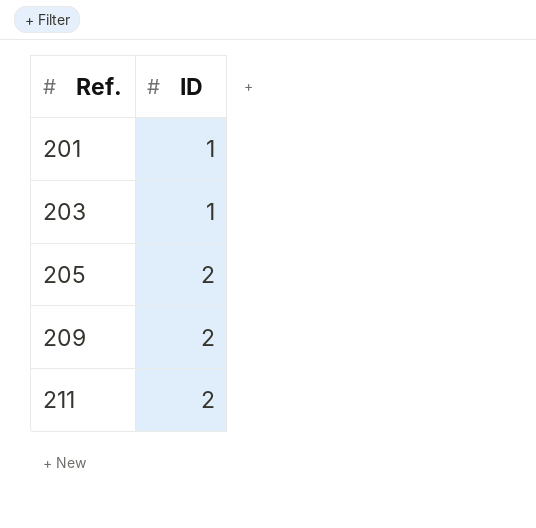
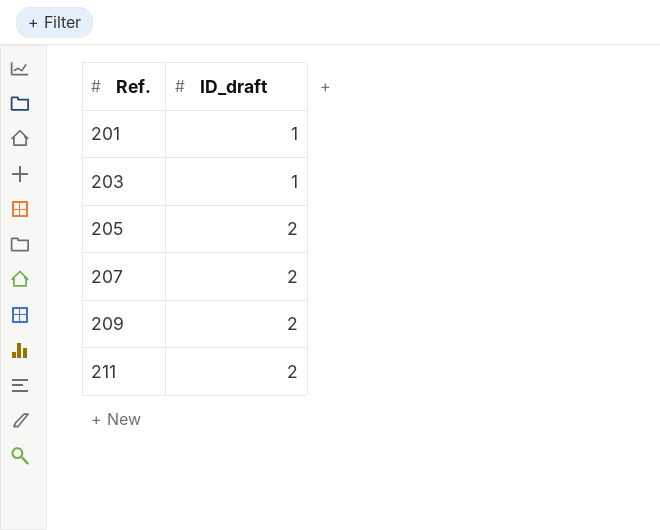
column name: ID -> ID_draft
row 207: none -> 2

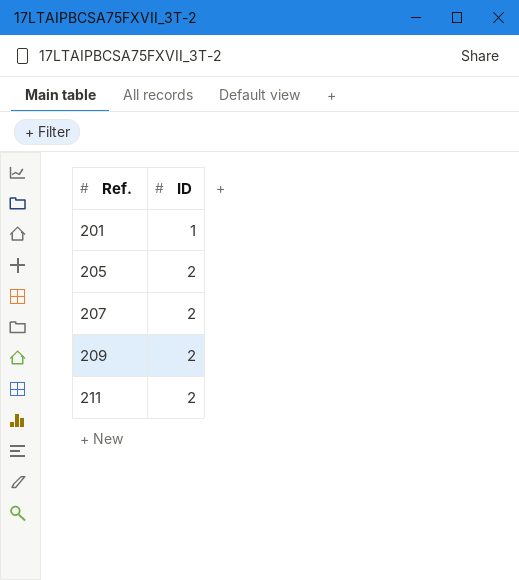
column name: ID_draft -> ID
row 203: 1 -> none

